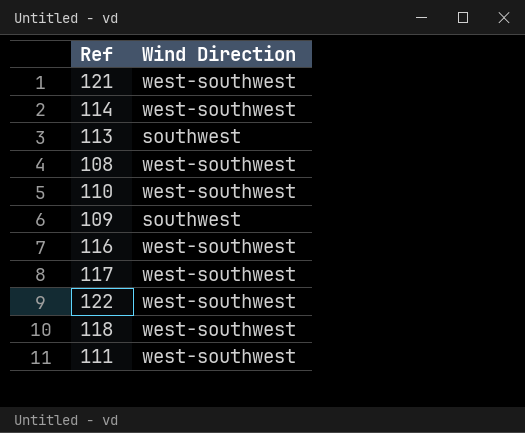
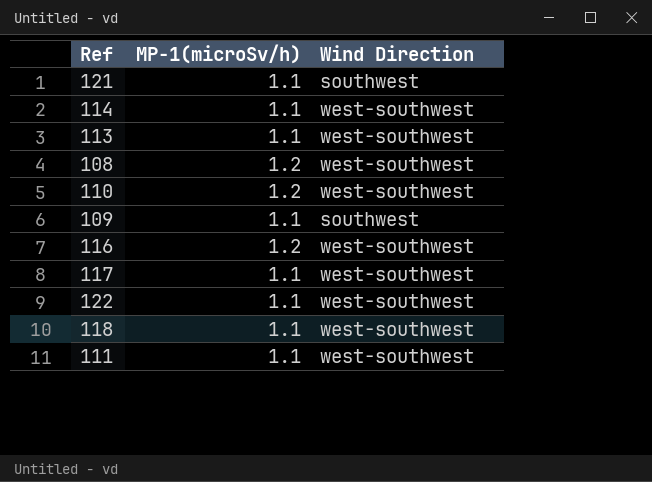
column MP-1(microSv/h) | position: none -> 2
121 | Wind Direction: west-southwest -> southwest
113 | Wind Direction: southwest -> west-southwest

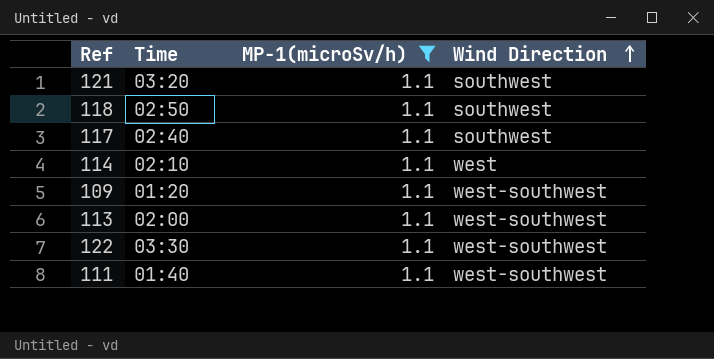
filter: none -> MP-1(microSv/h) = 1.1
row order: none -> Wind Direction ascending
column Time | position: none -> 2
118 | Wind Direction: west-southwest -> southwest
117 | Wind Direction: west-southwest -> southwest
114 | Wind Direction: west-southwest -> west
109 | Wind Direction: southwest -> west-southwest

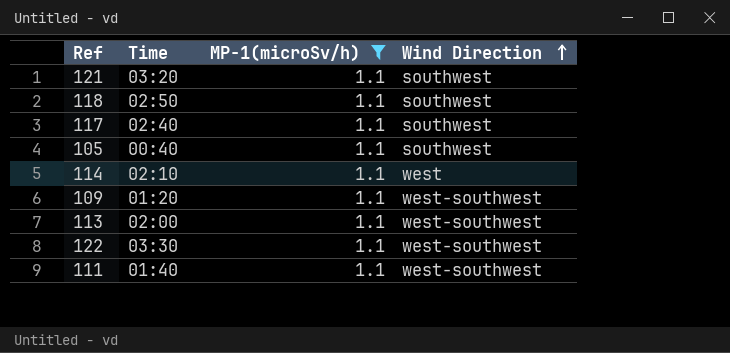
row 105: none -> 00:40 | 1.1 | southwest

